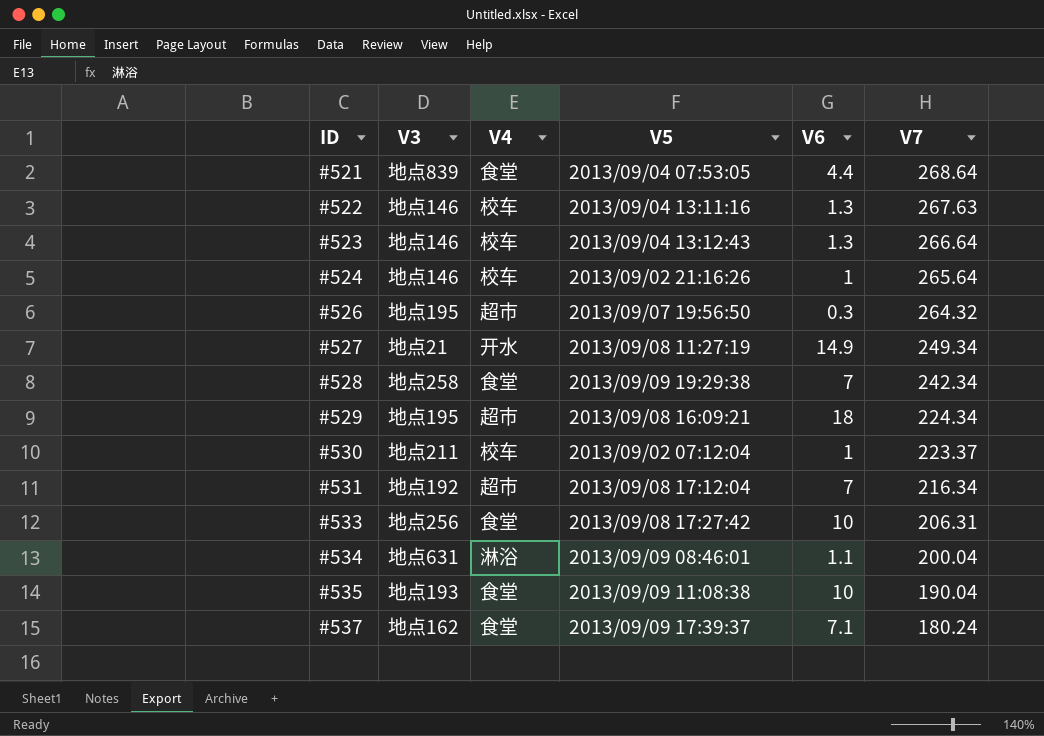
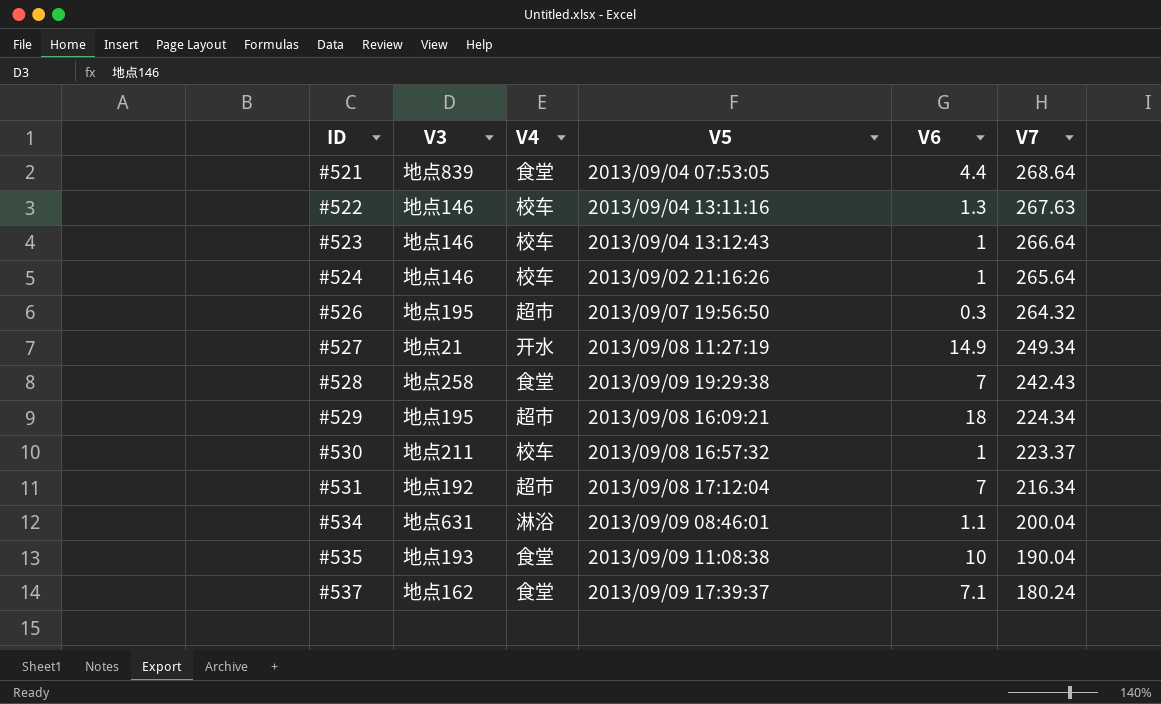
row #533: 地点256 | 食堂 | 2013/09/08 17:27:42 | 10 | 206.31 -> none
#523 | V6: 1.3 -> 1
#528 | V7: 242.34 -> 242.43
#530 | V5: 2013/09/02 07:12:04 -> 2013/09/08 16:57:32

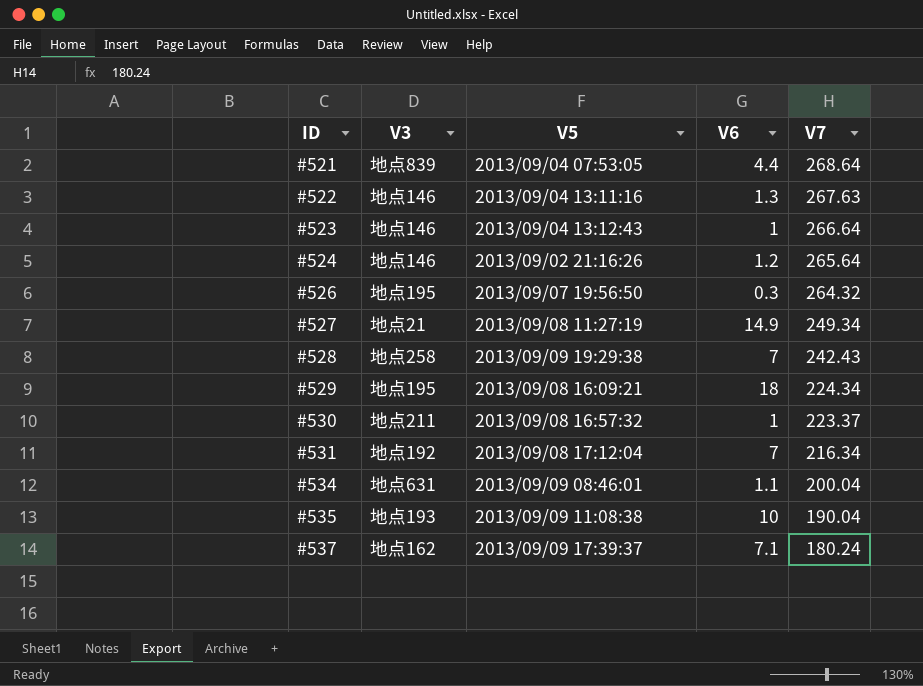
column V4 | position: 3 -> none
#524 | V6: 1 -> 1.2

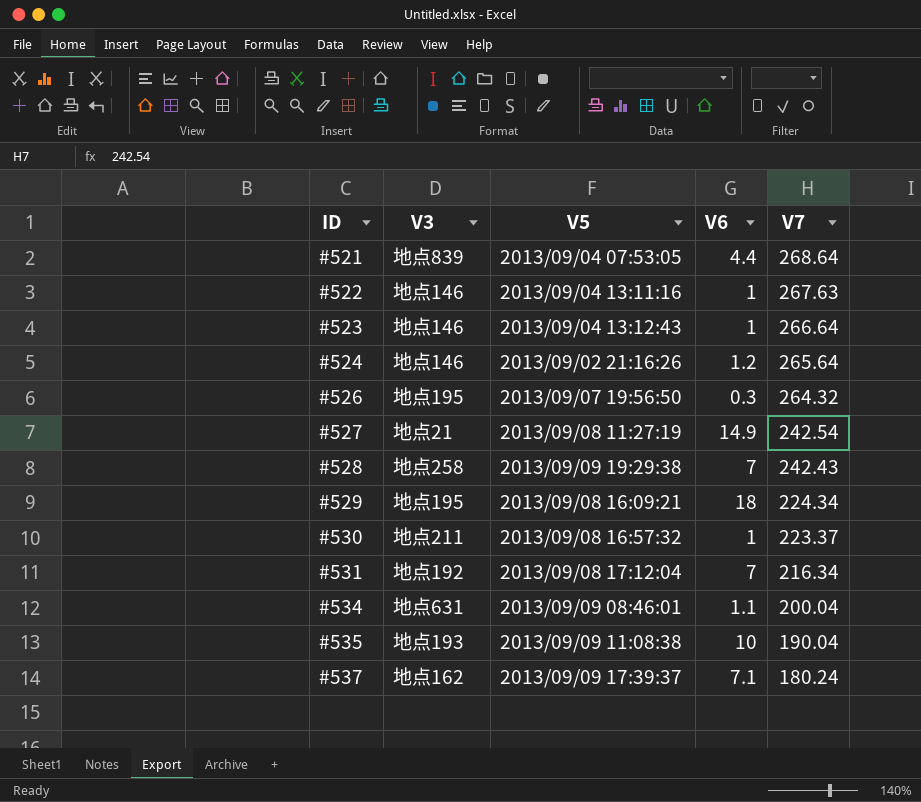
#522 | V6: 1.3 -> 1
#527 | V7: 249.34 -> 242.54

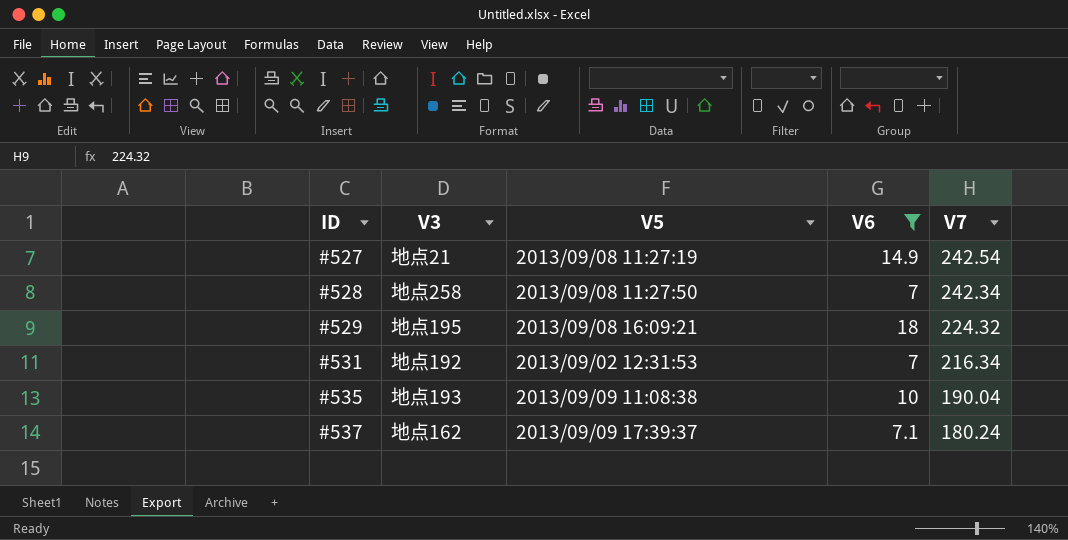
filter: none -> V6 >= 7
#528 | V5: 2013/09/09 19:29:38 -> 2013/09/08 11:27:50
#528 | V7: 242.43 -> 242.34
#529 | V7: 224.34 -> 224.32
#531 | V5: 2013/09/08 17:12:04 -> 2013/09/02 12:31:53

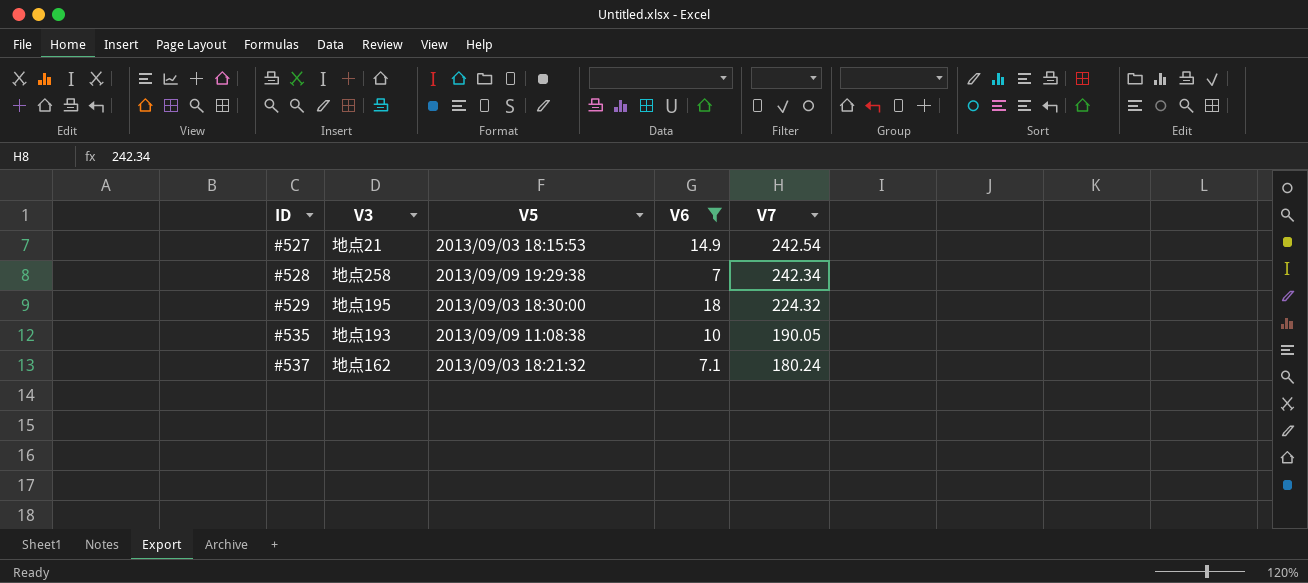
row #531: 地点192 | 2013/09/02 12:31:53 | 7 | 216.34 -> none
#527 | V5: 2013/09/08 11:27:19 -> 2013/09/03 18:15:53
#528 | V5: 2013/09/08 11:27:50 -> 2013/09/09 19:29:38
#529 | V5: 2013/09/08 16:09:21 -> 2013/09/03 18:30:00
#535 | V7: 190.04 -> 190.05
#537 | V5: 2013/09/09 17:39:37 -> 2013/09/03 18:21:32

